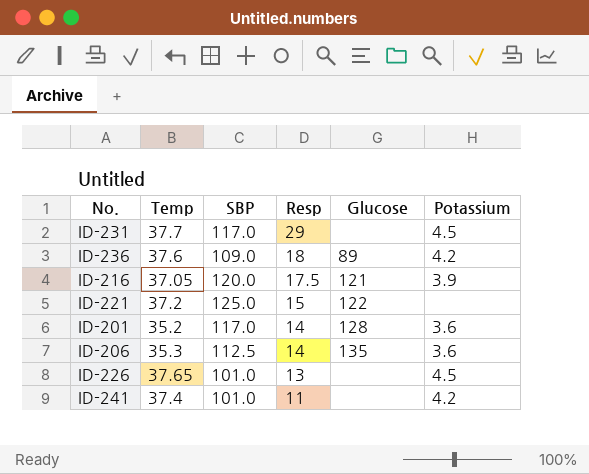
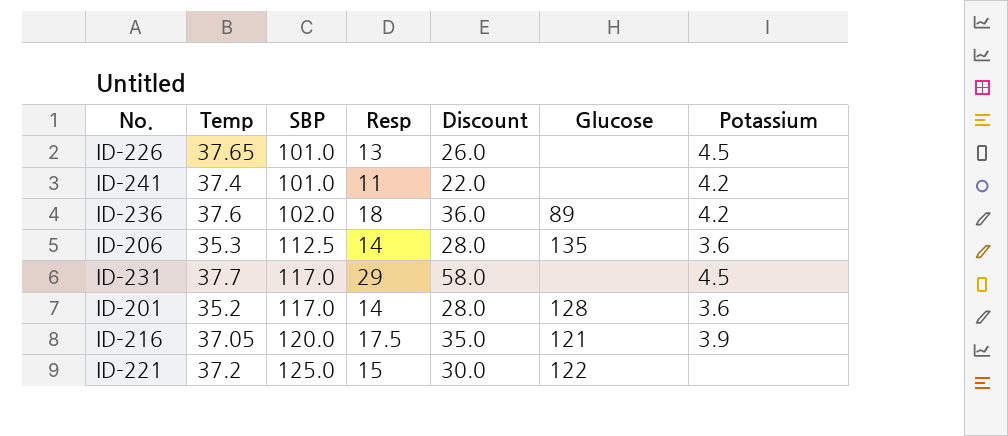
row order: Resp descending -> SBP ascending
column Discount | formula: none -> [Resp] * 2
ID-236 | SBP: 109.0 -> 102.0

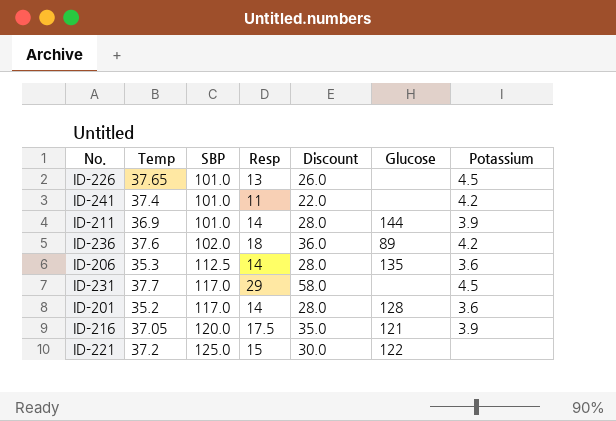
row ID-211: none -> 36.9 | 101.0 | 14 | 28.0 | 144 | 3.9

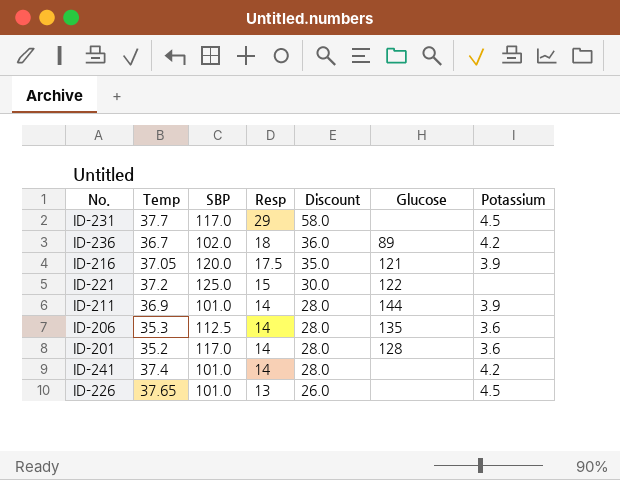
row order: SBP ascending -> Resp descending
ID-236 | Temp: 37.6 -> 36.7
ID-241 | Resp: 11 -> 14
ID-241 | Discount: 22.0 -> 28.0

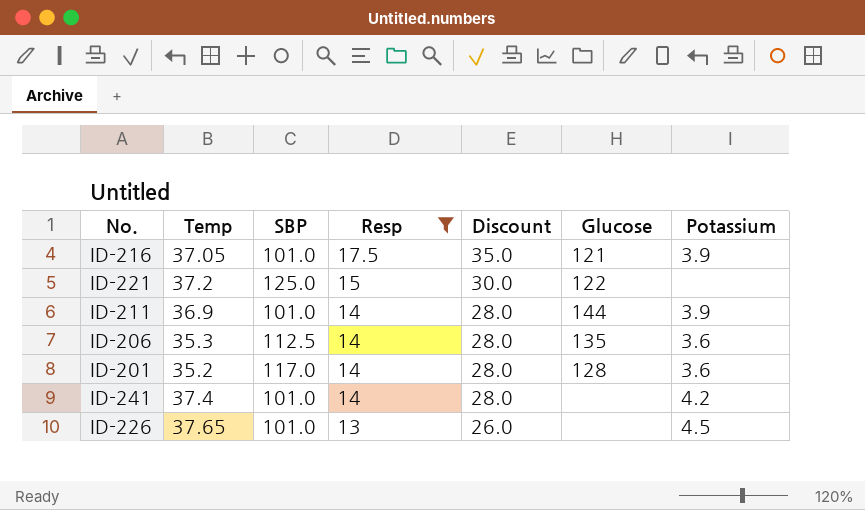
filter: none -> Resp <= 17.5
ID-216 | SBP: 120.0 -> 101.0

